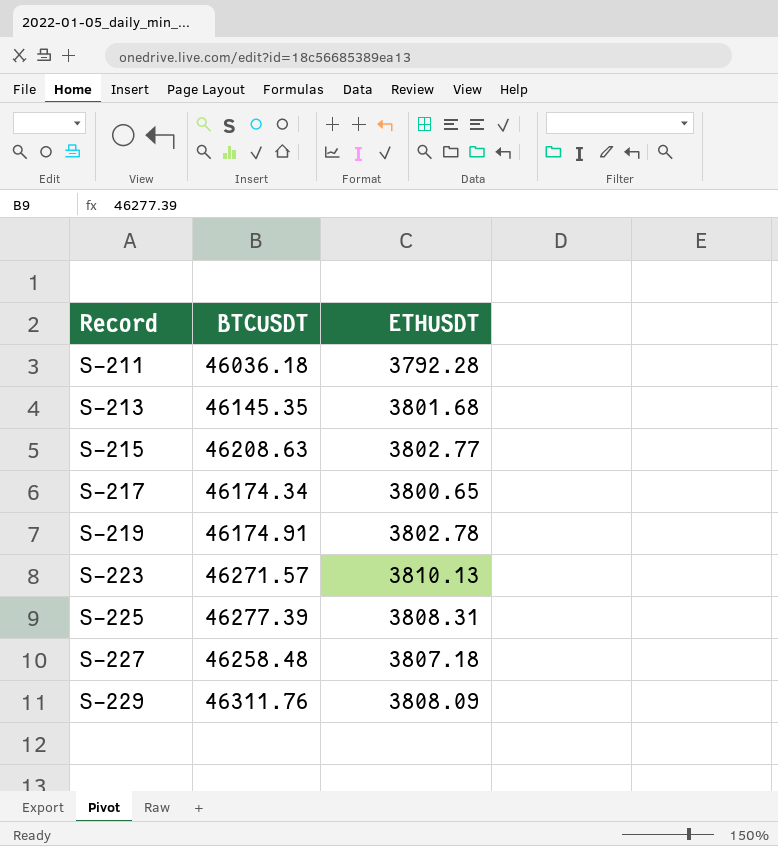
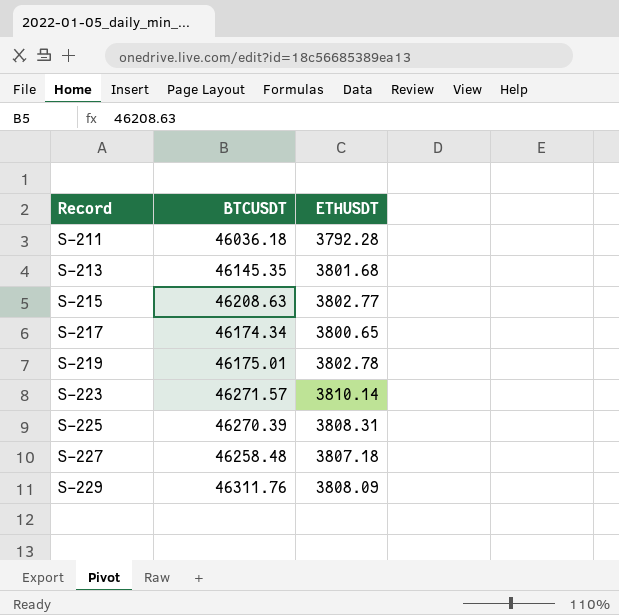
S-219 | BTCUSDT: 46174.91 -> 46175.01
S-223 | ETHUSDT: 3810.13 -> 3810.14
S-225 | BTCUSDT: 46277.39 -> 46270.39

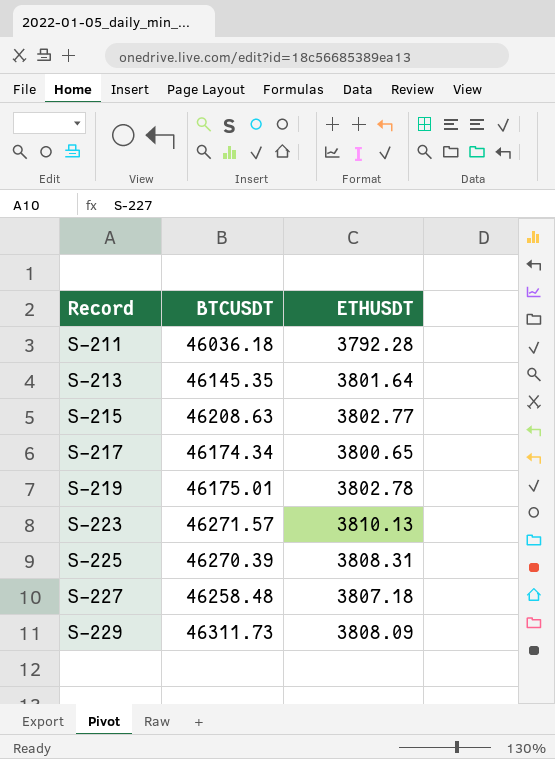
S-213 | ETHUSDT: 3801.68 -> 3801.64
S-223 | ETHUSDT: 3810.14 -> 3810.13
S-229 | BTCUSDT: 46311.76 -> 46311.73

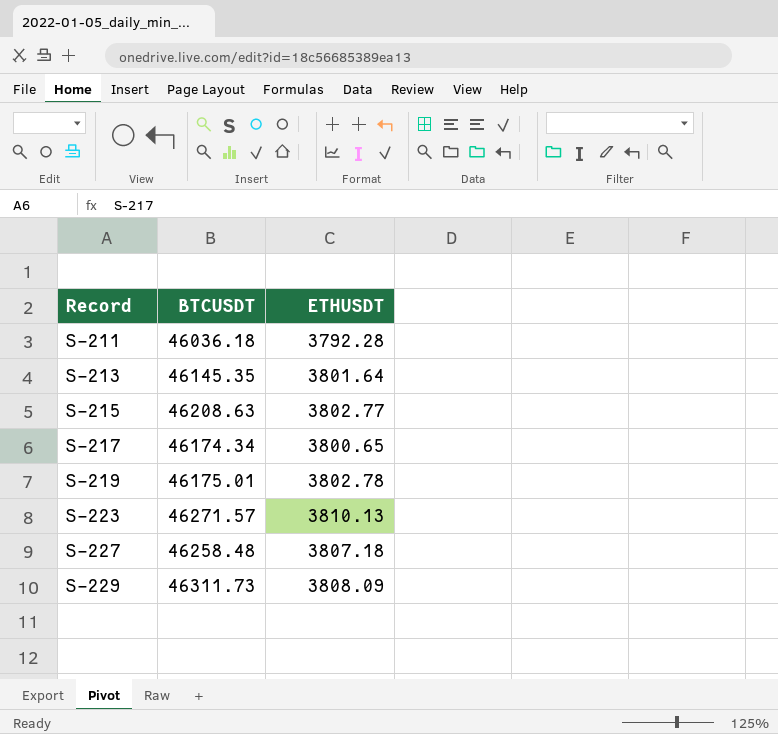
row S-225: 46270.39 | 3808.31 -> none

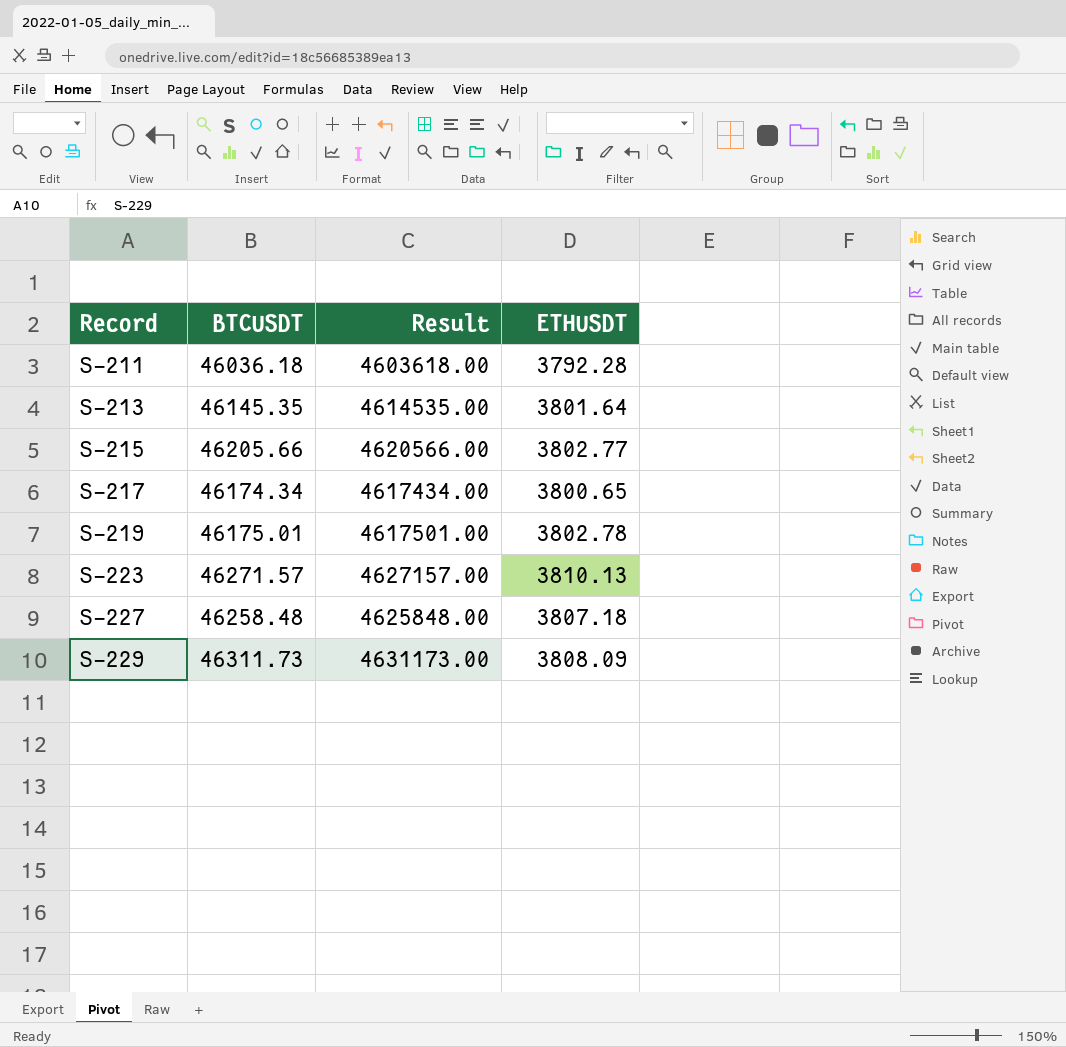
column Result | formula: none -> [BTCUSDT] * 100
S-215 | BTCUSDT: 46208.63 -> 46205.66

